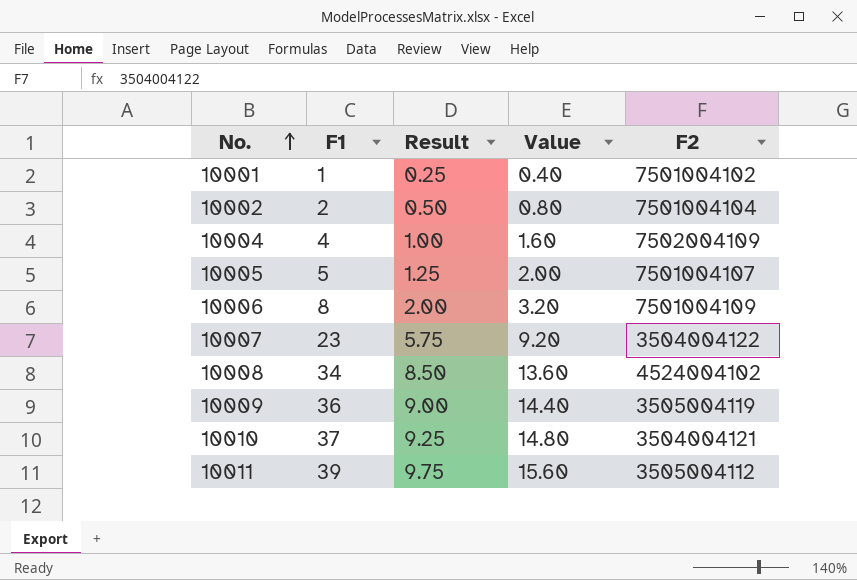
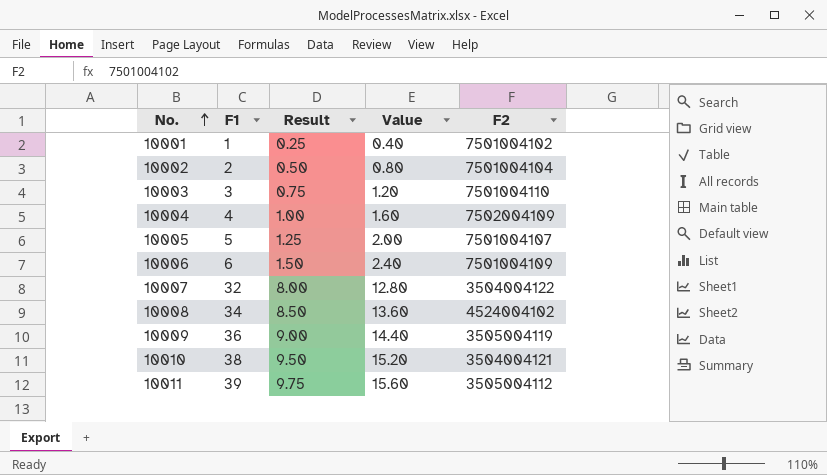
row 10003: none -> 3 | 0.75 | 1.20 | 7501004110
10006 | F1: 8 -> 6
10006 | Result: 2.00 -> 1.50
10006 | Value: 3.20 -> 2.40
10007 | F1: 23 -> 32
10007 | Result: 5.75 -> 8.00
10007 | Value: 9.20 -> 12.80
10010 | F1: 37 -> 38
10010 | Result: 9.25 -> 9.50
10010 | Value: 14.80 -> 15.20

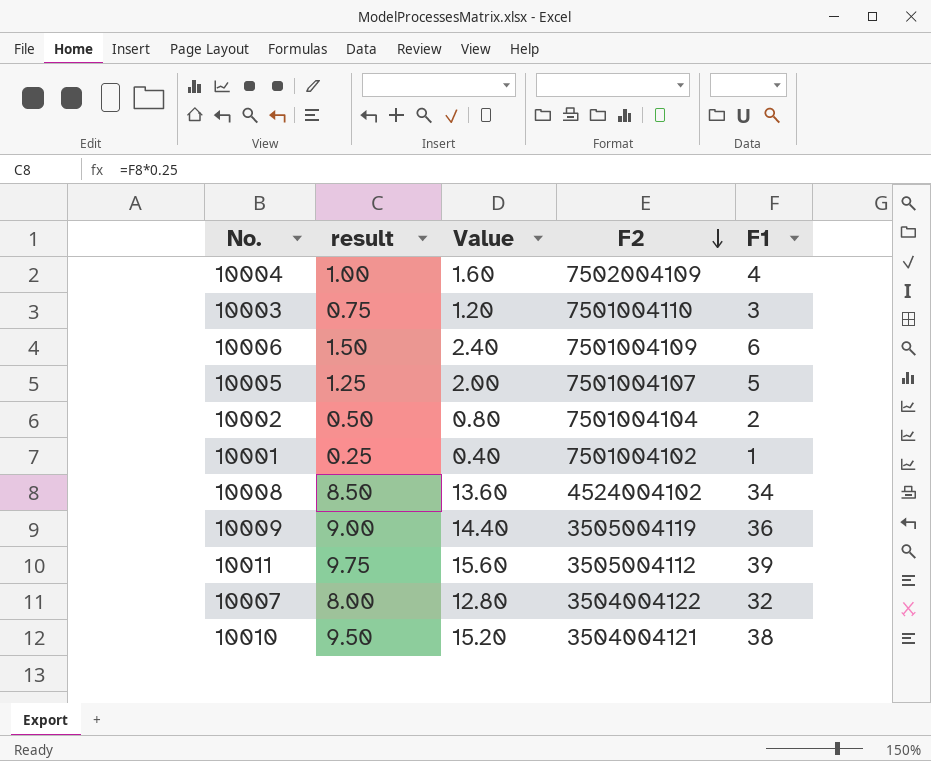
row order: No. ascending -> F2 descending
column name: Result -> result
column F1 | position: 2 -> 5

